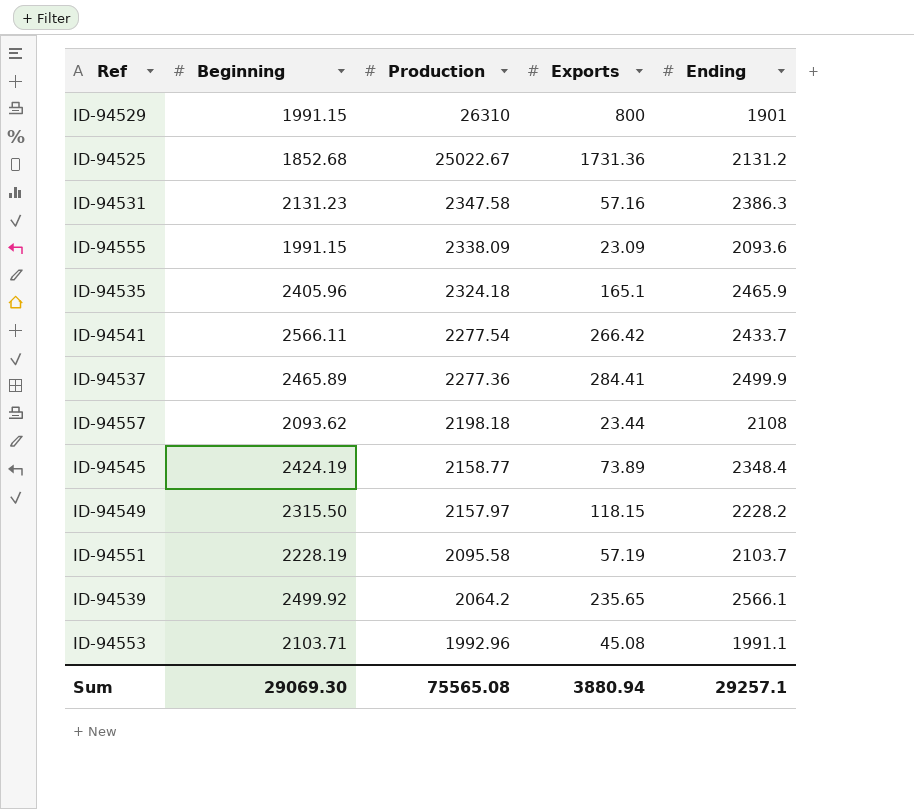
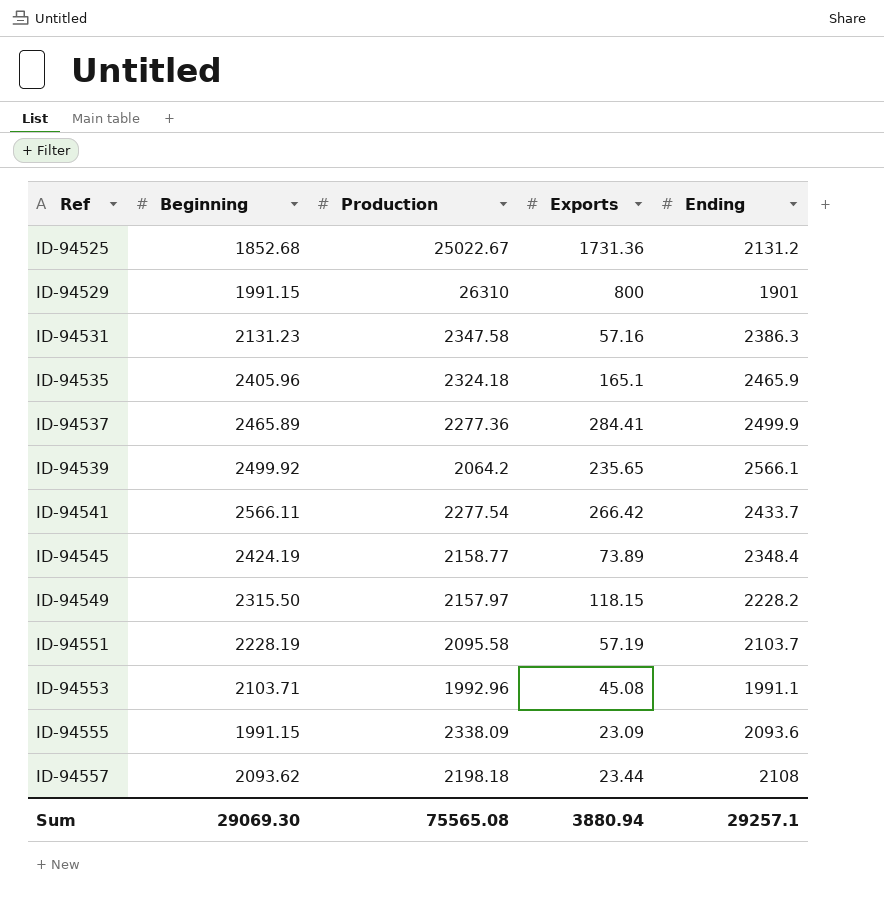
row order: Production descending -> Ref ascending

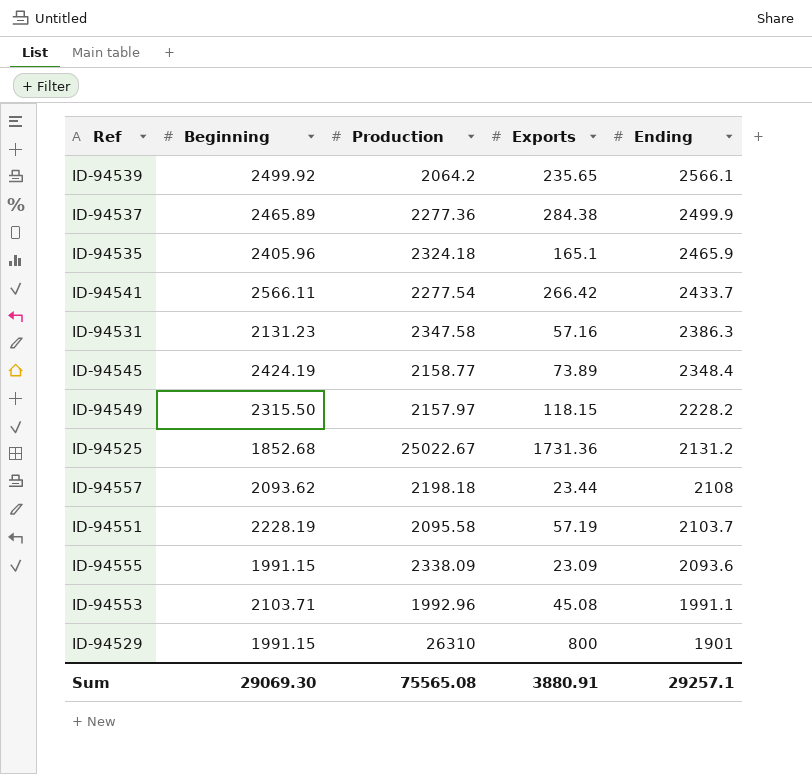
row order: Ref ascending -> Ending descending
ID-94537 | Exports: 284.41 -> 284.38
Sum | Exports: 3880.94 -> 3880.91

